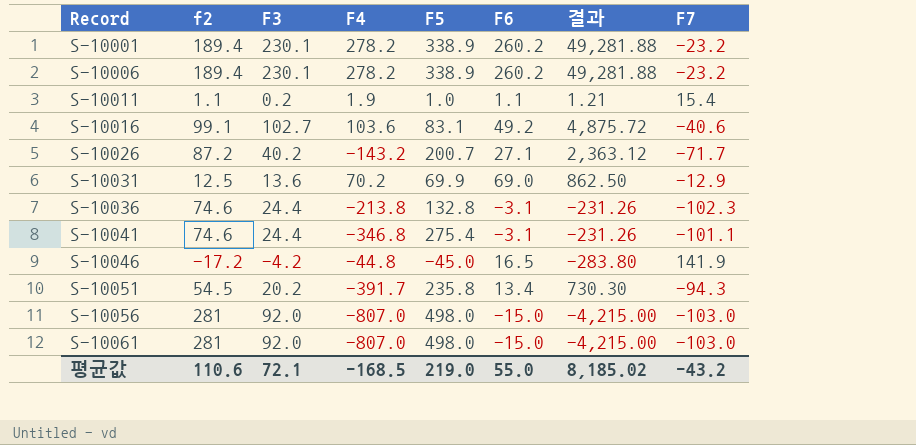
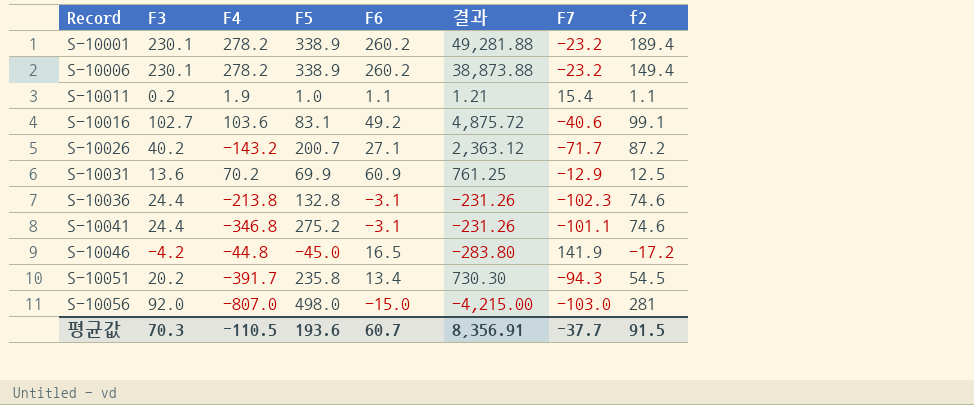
column f2 | position: 2 -> 8
row S-10061: 281 | 92.0 | -807.0 | 498.0 | -15.0 | -4,215.00 | -103.0 -> none
S-10006 | 결과: 49,281.88 -> 38,873.88
S-10006 | f2: 189.4 -> 149.4
S-10031 | F6: 69.0 -> 60.9
S-10031 | 결과: 862.50 -> 761.25
S-10041 | F5: 275.4 -> 275.2
평균값 | F3: 72.1 -> 70.3
평균값 | F4: -168.5 -> -110.5
평균값 | F5: 219.0 -> 193.6
평균값 | F6: 55.0 -> 60.7
평균값 | 결과: 8,185.02 -> 8,356.91
평균값 | F7: -43.2 -> -37.7
평균값 | f2: 110.6 -> 91.5

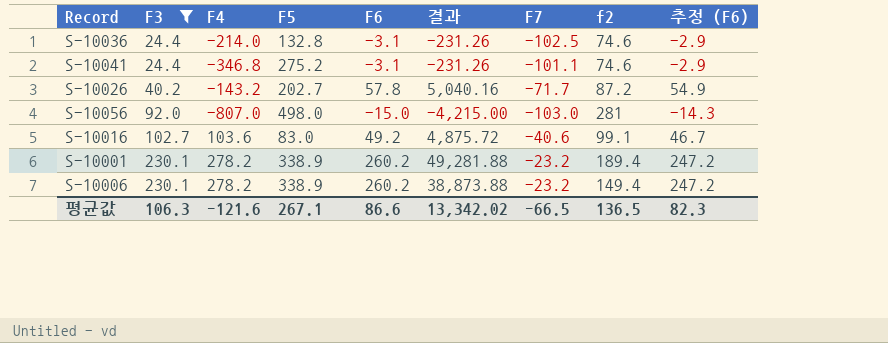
filter: none -> F3 >= 24.4
row order: Record ascending -> F3 ascending
column 추정 (F6) | formula: none -> [F6] * 0.95
S-10036 | F4: -213.8 -> -214.0
S-10036 | F7: -102.3 -> -102.5
S-10026 | F5: 200.7 -> 202.7
S-10026 | F6: 27.1 -> 57.8
S-10026 | 결과: 2,363.12 -> 5,040.16
S-10016 | F5: 83.1 -> 83.0
평균값 | F3: 70.3 -> 106.3
평균값 | F4: -110.5 -> -121.6
평균값 | F5: 193.6 -> 267.1
평균값 | F6: 60.7 -> 86.6
평균값 | 결과: 8,356.91 -> 13,342.02
평균값 | F7: -37.7 -> -66.5
평균값 | f2: 91.5 -> 136.5

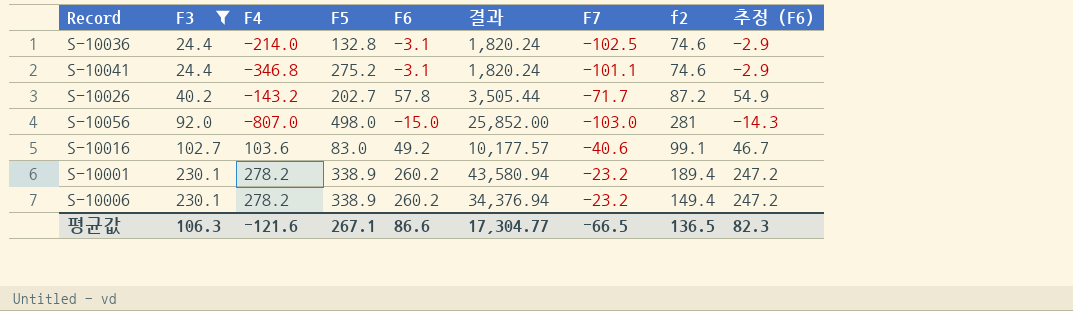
column 결과 | formula: [F6] * [f2] -> [F3] * [f2]
평균값 | 결과: 13,342.02 -> 17,304.77

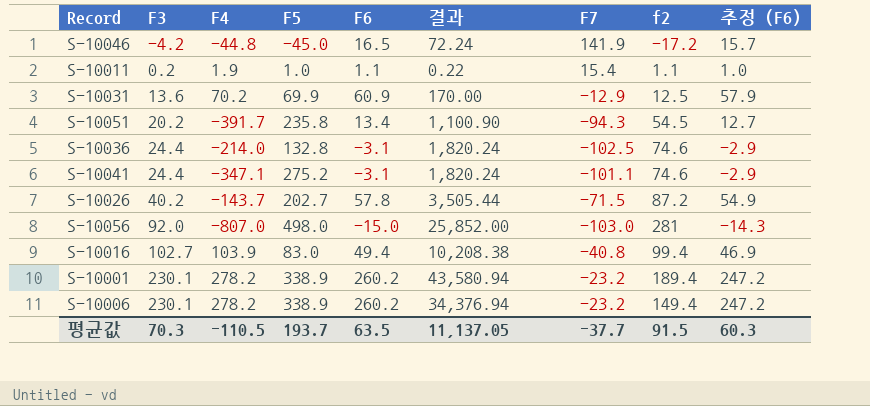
filter: F3 >= 24.4 -> none
S-10041 | F4: -346.8 -> -347.1
S-10026 | F4: -143.2 -> -143.7
S-10026 | F7: -71.7 -> -71.5
S-10016 | F4: 103.6 -> 103.9
S-10016 | F6: 49.2 -> 49.4
S-10016 | 결과: 10,177.57 -> 10,208.38
S-10016 | F7: -40.6 -> -40.8
S-10016 | f2: 99.1 -> 99.4
S-10016 | 추정 (F6): 46.7 -> 46.9
평균값 | F3: 106.3 -> 70.3
평균값 | F4: -121.6 -> -110.5
평균값 | F5: 267.1 -> 193.7
평균값 | F6: 86.6 -> 63.5
평균값 | 결과: 17,304.77 -> 11,137.05
평균값 | F7: -66.5 -> -37.7
평균값 | f2: 136.5 -> 91.5
평균값 | 추정 (F6): 82.3 -> 60.3

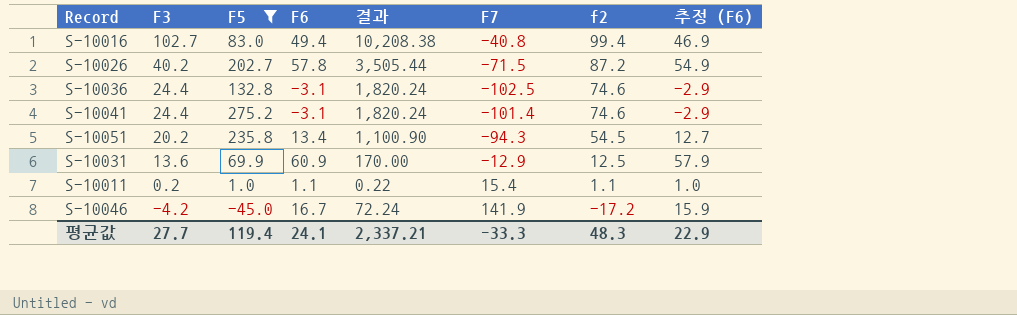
filter: none -> F5 <= 275.2
row order: F3 ascending -> F3 descending
column F4 | position: 3 -> none
S-10041 | F7: -101.1 -> -101.4
S-10046 | F6: 16.5 -> 16.7
S-10046 | 추정 (F6): 15.7 -> 15.9
평균값 | F3: 70.3 -> 27.7
평균값 | F5: 193.7 -> 119.4
평균값 | F6: 63.5 -> 24.1
평균값 | 결과: 11,137.05 -> 2,337.21
평균값 | F7: -37.7 -> -33.3
평균값 | f2: 91.5 -> 48.3
평균값 | 추정 (F6): 60.3 -> 22.9

